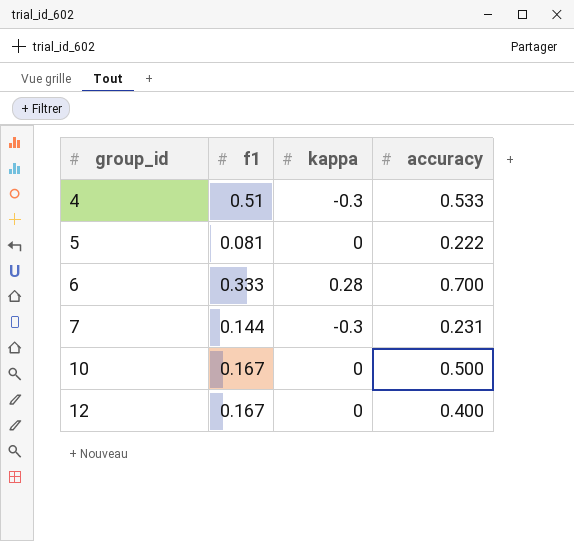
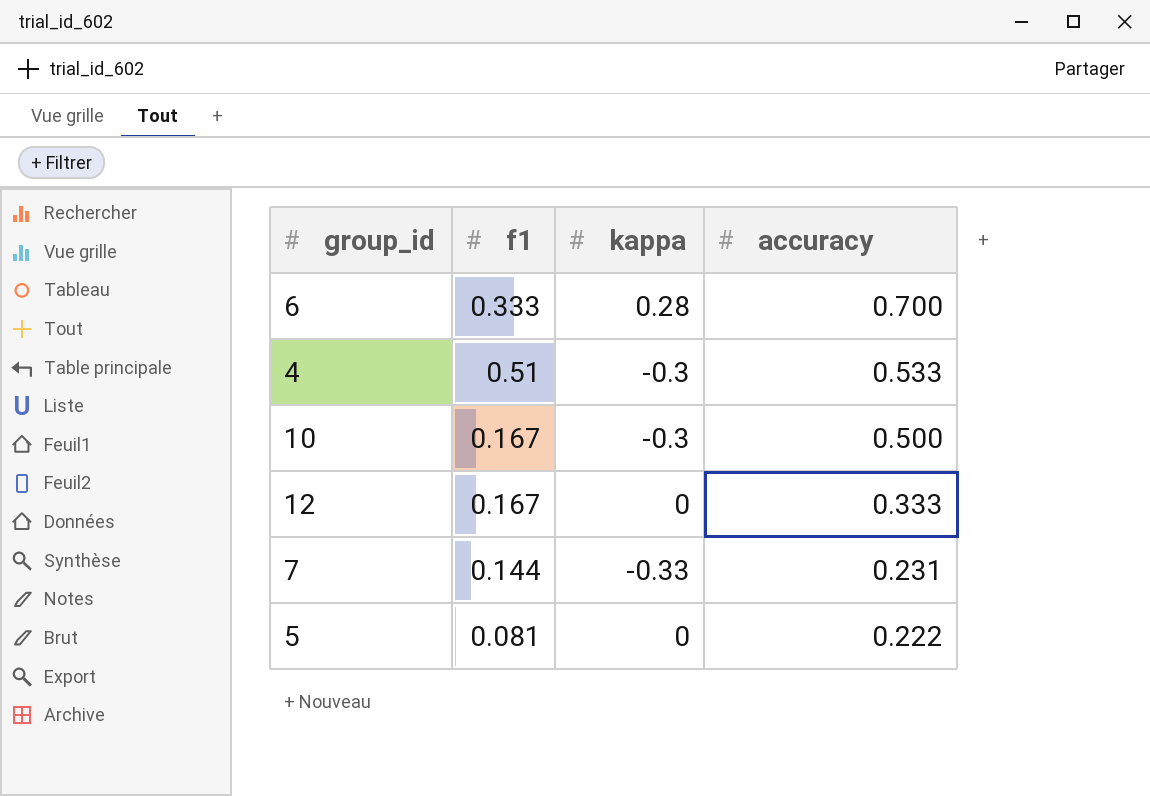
row order: group_id ascending -> accuracy descending
10 | kappa: 0 -> -0.3
12 | accuracy: 0.400 -> 0.333
7 | kappa: -0.3 -> -0.33

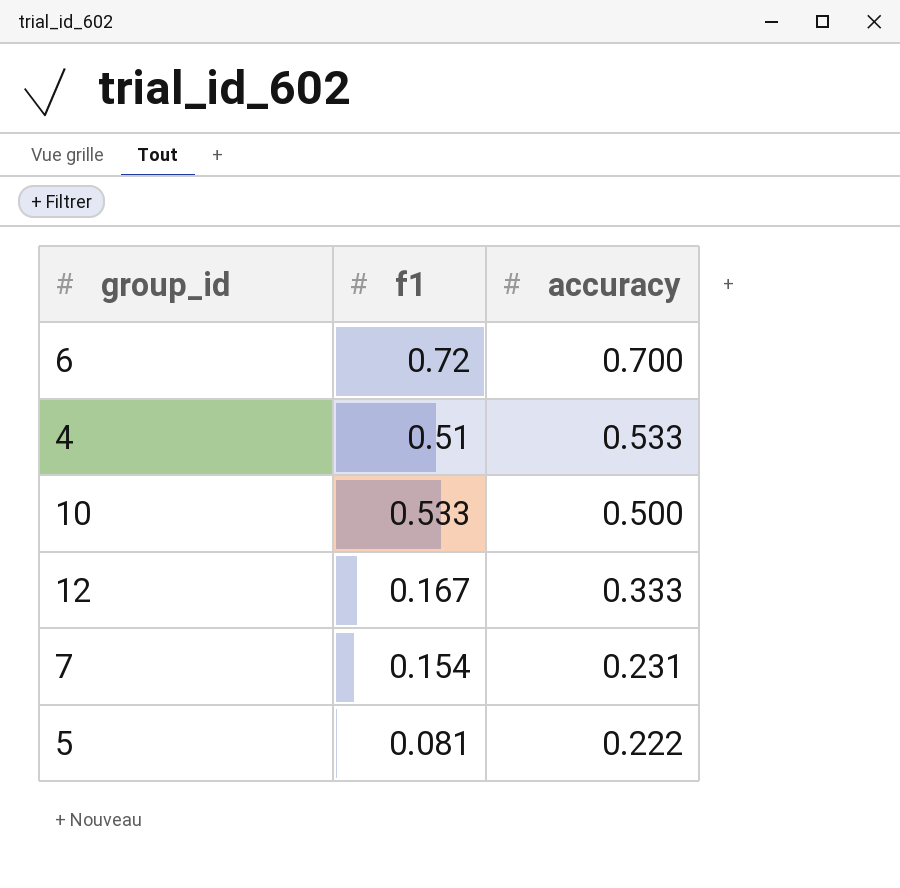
column kappa | position: 3 -> none
6 | f1: 0.333 -> 0.72
10 | f1: 0.167 -> 0.533
7 | f1: 0.144 -> 0.154

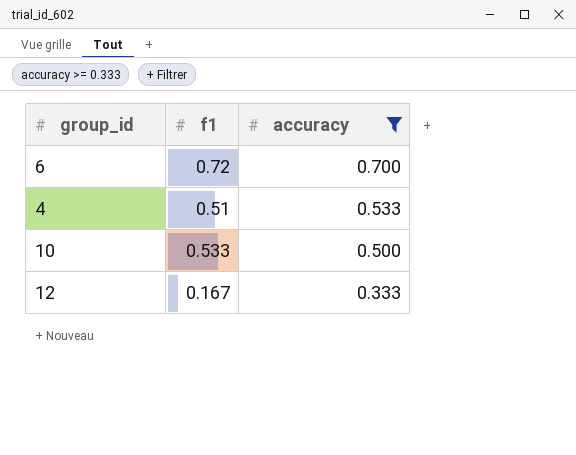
filter: none -> accuracy >= 0.333

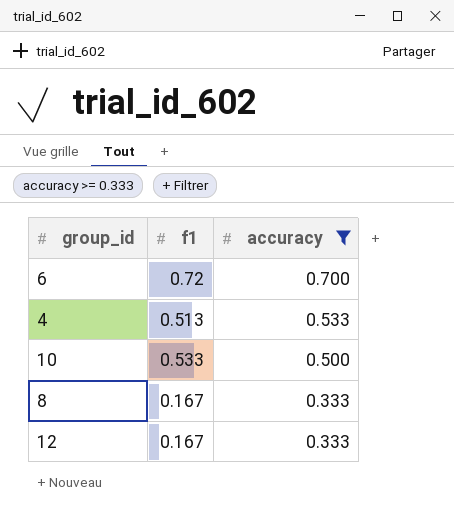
4 | f1: 0.51 -> 0.513
row 8: none -> 0.167 | 0.333

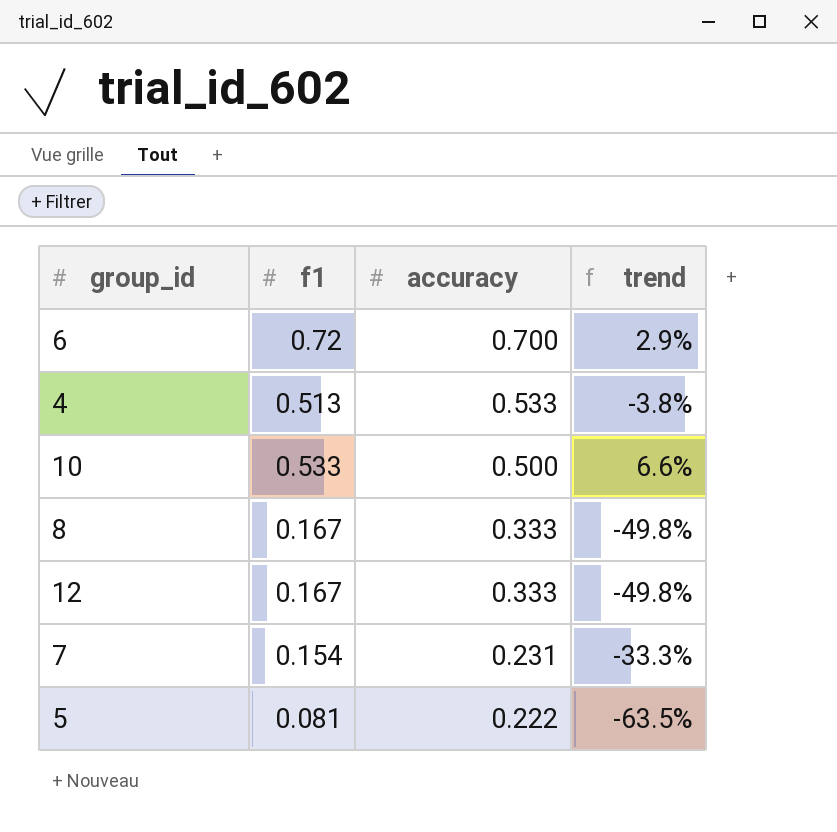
filter: accuracy >= 0.333 -> none
column trend | formula: none -> ([f1] - [accuracy]) / [accuracy]

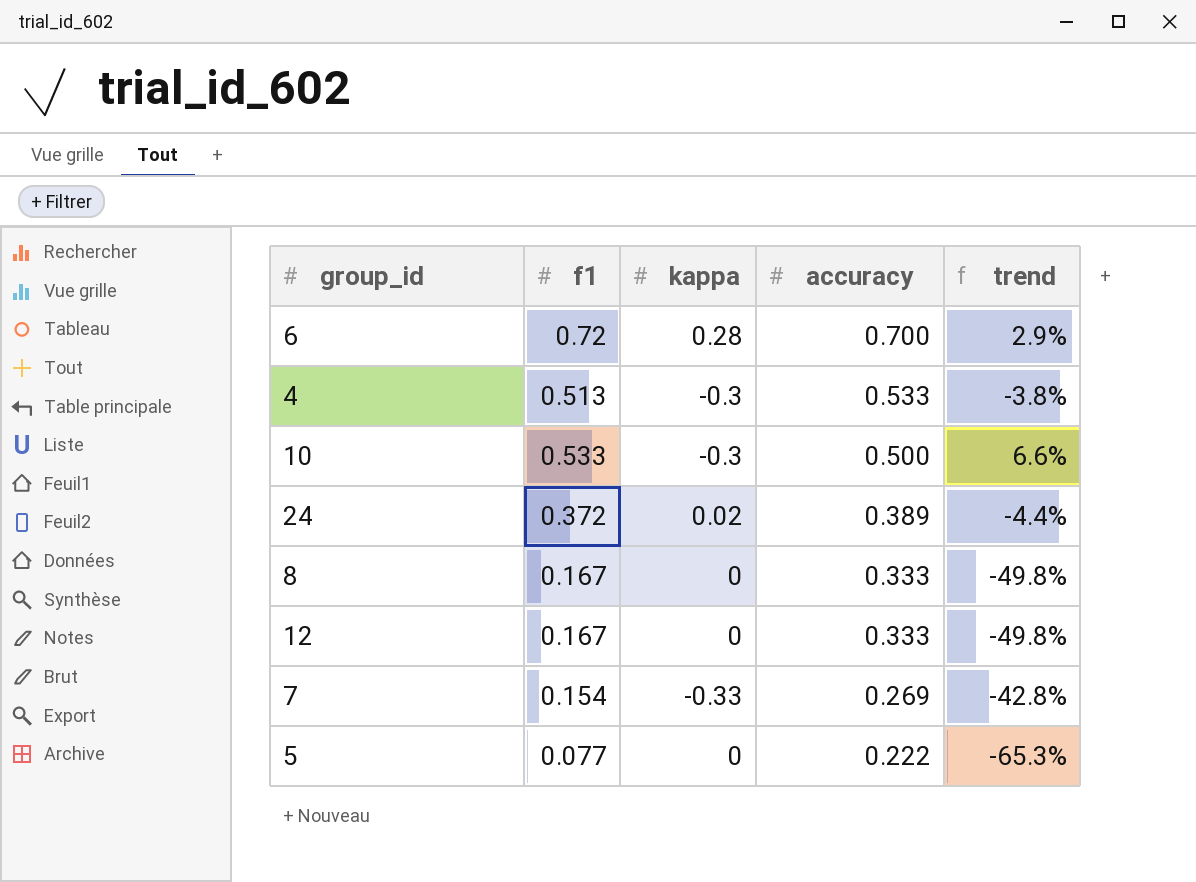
column kappa | position: none -> 3
row 24: none -> 0.372 | 0.02 | 0.389 | -4.4%
7 | accuracy: 0.231 -> 0.269
7 | trend: -33.3% -> -42.8%
5 | f1: 0.081 -> 0.077
5 | trend: -63.5% -> -65.3%

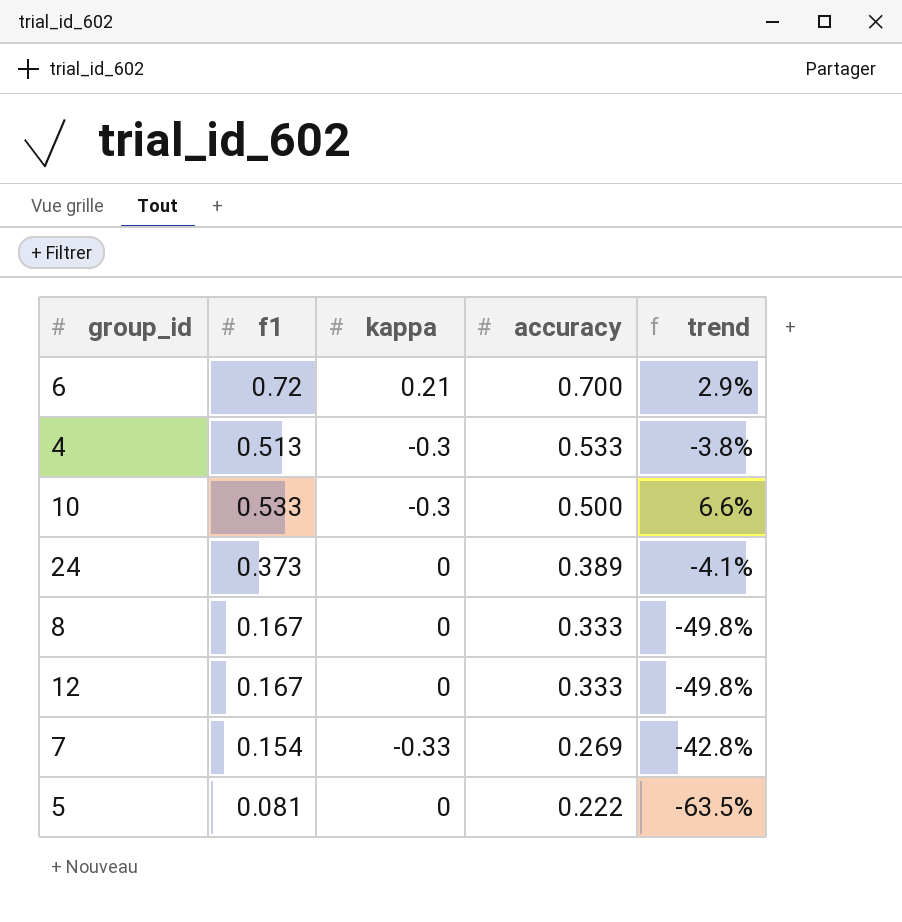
6 | kappa: 0.28 -> 0.21
24 | f1: 0.372 -> 0.373
24 | kappa: 0.02 -> 0
24 | trend: -4.4% -> -4.1%
5 | f1: 0.077 -> 0.081
5 | trend: -65.3% -> -63.5%

